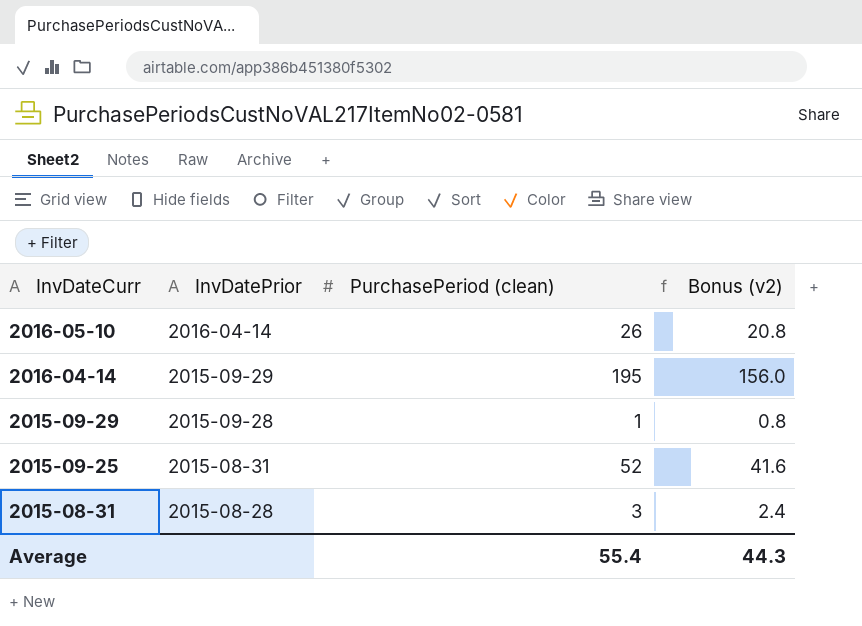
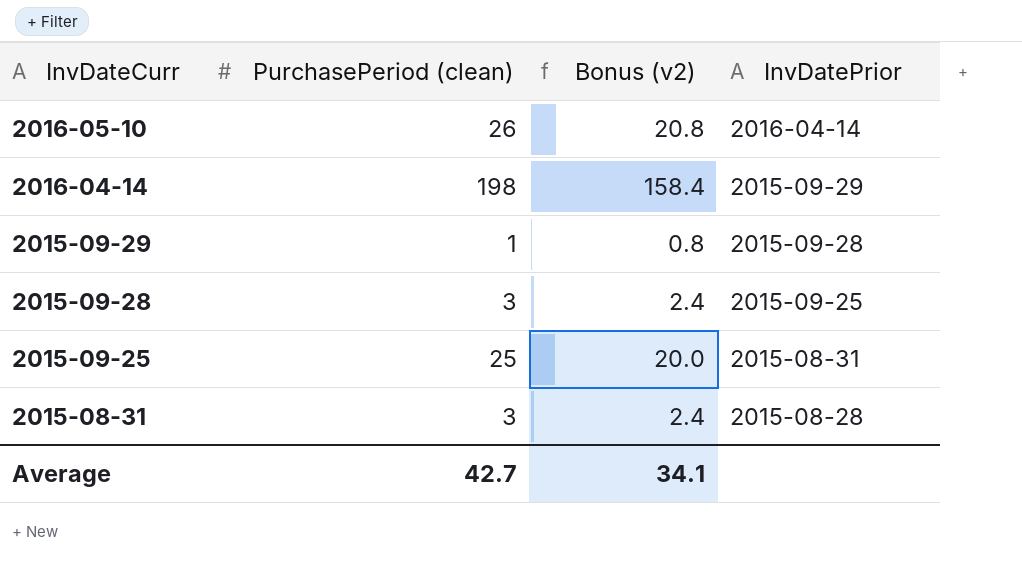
column InvDatePrior | position: 2 -> 4
2016-04-14 | PurchasePeriod (clean): 195 -> 198
2016-04-14 | Bonus (v2): 156.0 -> 158.4
row 2015-09-28: none -> 3 | 2.4 | 2015-09-25
2015-09-25 | PurchasePeriod (clean): 52 -> 25
2015-09-25 | Bonus (v2): 41.6 -> 20.0
Average | PurchasePeriod (clean): 55.4 -> 42.7
Average | Bonus (v2): 44.3 -> 34.1

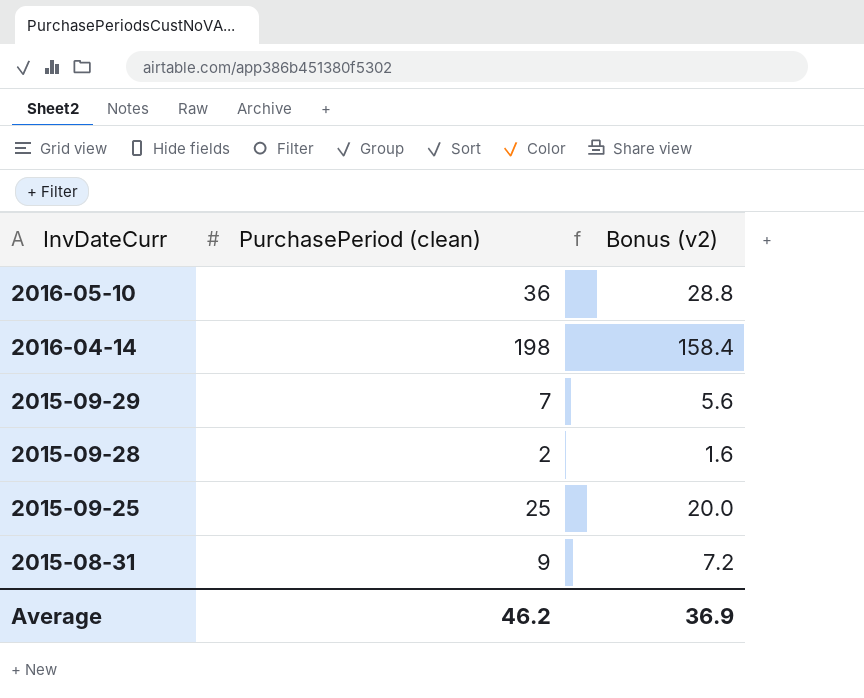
column InvDatePrior | position: 4 -> none
2016-05-10 | PurchasePeriod (clean): 26 -> 36
2016-05-10 | Bonus (v2): 20.8 -> 28.8
2015-09-29 | PurchasePeriod (clean): 1 -> 7
2015-09-29 | Bonus (v2): 0.8 -> 5.6
2015-09-28 | PurchasePeriod (clean): 3 -> 2
2015-09-28 | Bonus (v2): 2.4 -> 1.6
2015-08-31 | PurchasePeriod (clean): 3 -> 9
2015-08-31 | Bonus (v2): 2.4 -> 7.2
Average | PurchasePeriod (clean): 42.7 -> 46.2
Average | Bonus (v2): 34.1 -> 36.9

